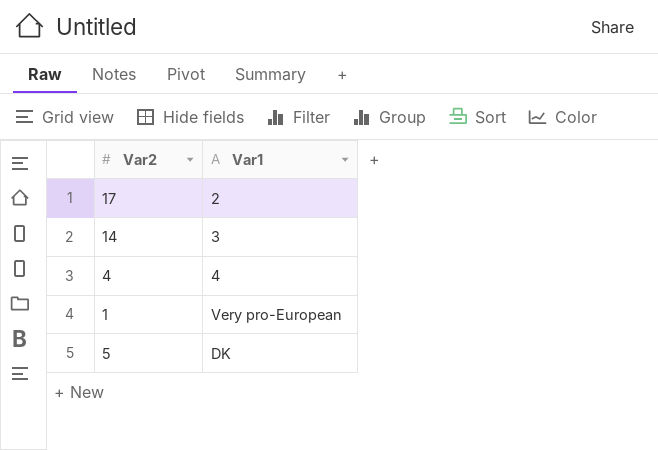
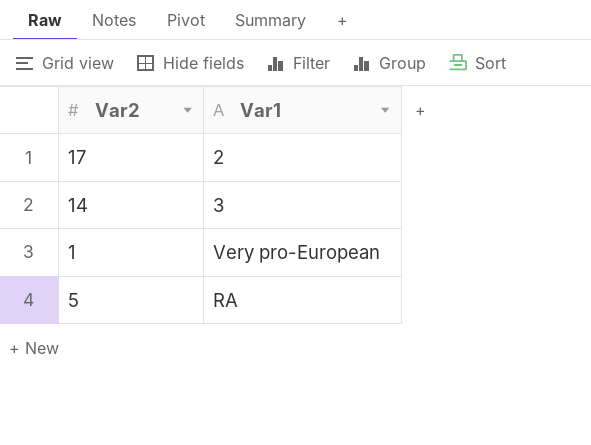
row 4: 4 -> none
5 | Var1: DK -> RA

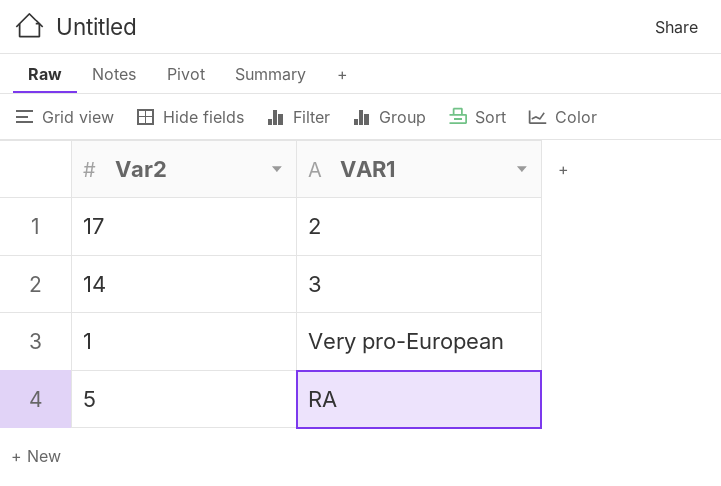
column name: Var1 -> VAR1

